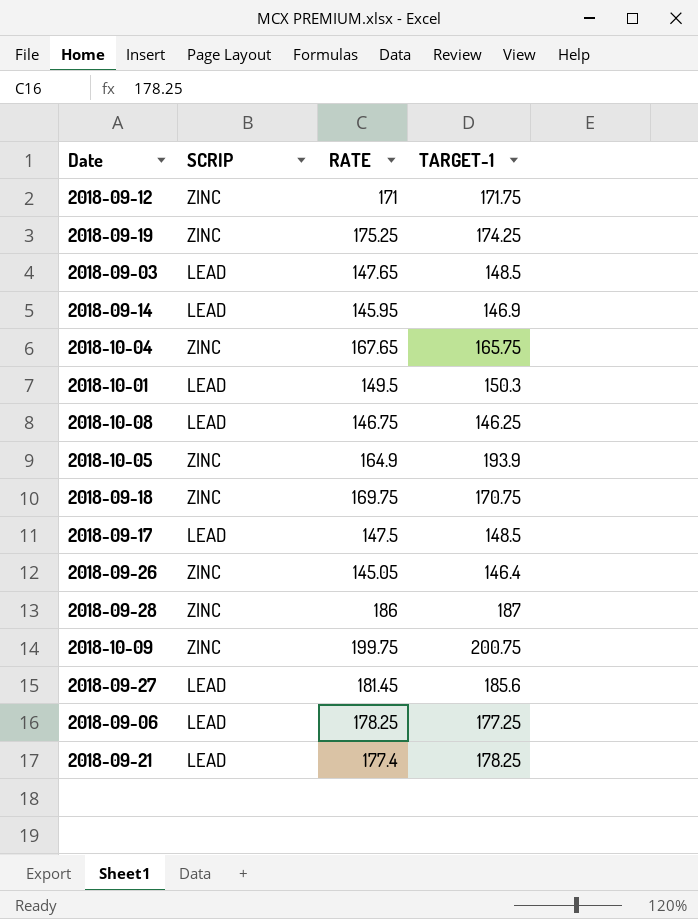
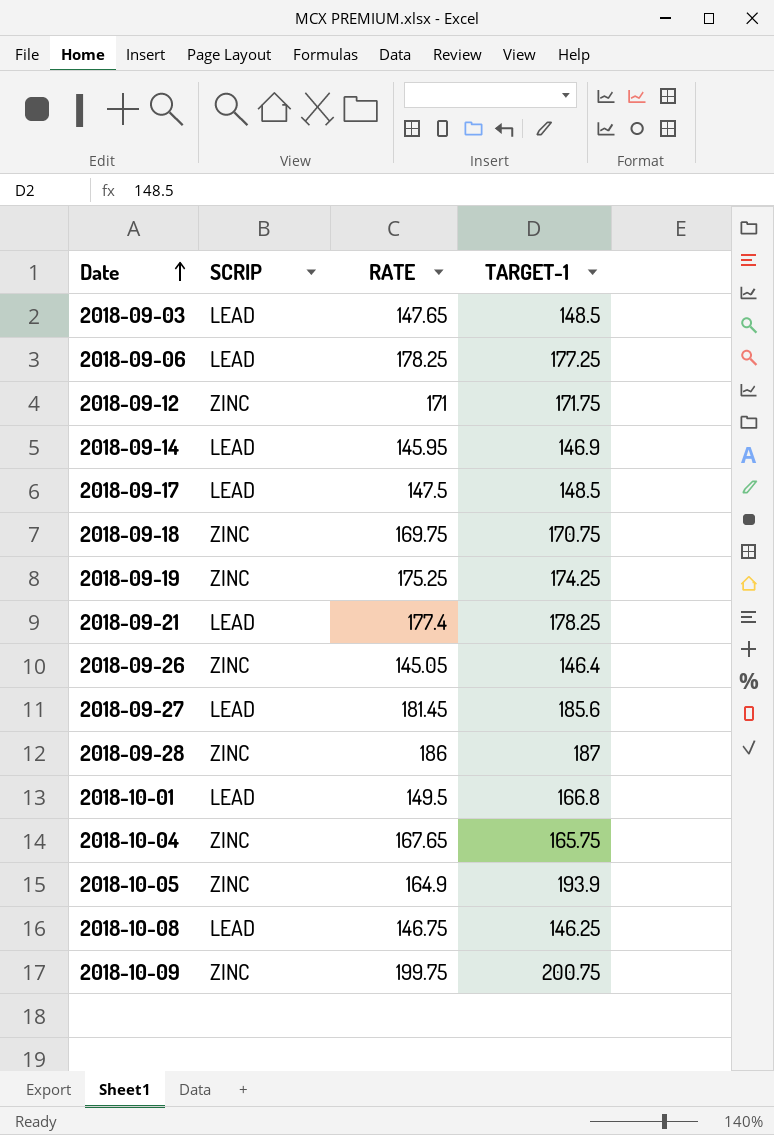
row order: none -> Date ascending
2018-10-01 | TARGET-1: 150.3 -> 166.8

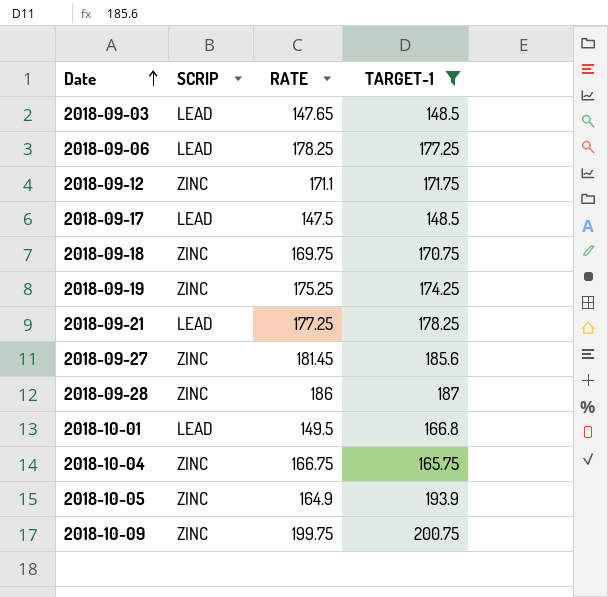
filter: none -> TARGET-1 >= 148.5
2018-09-12 | RATE: 171 -> 171.1
2018-09-21 | RATE: 177.4 -> 177.25
2018-09-27 | SCRIP: LEAD -> ZINC
2018-10-04 | RATE: 167.65 -> 166.75

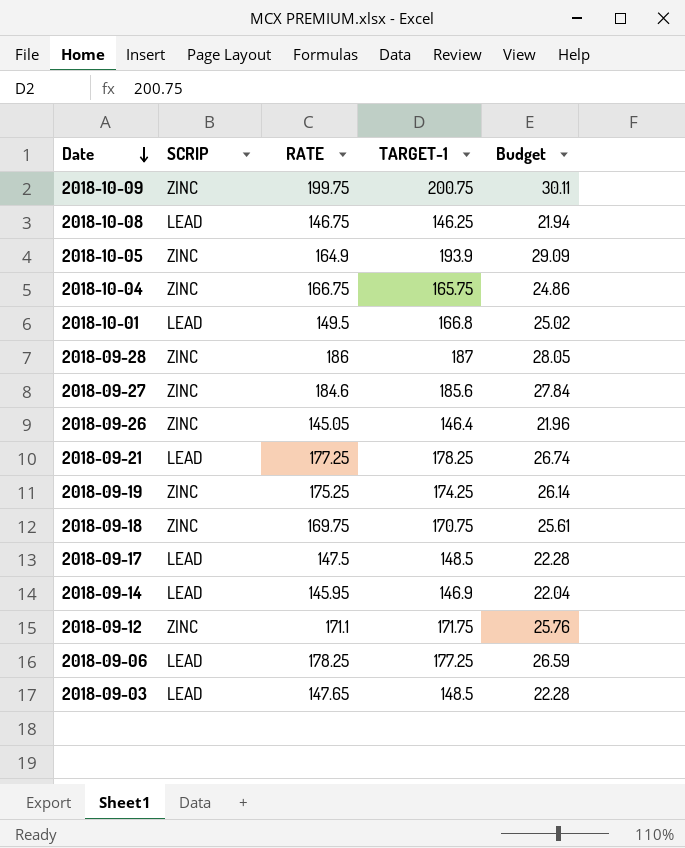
filter: TARGET-1 >= 148.5 -> none
row order: Date ascending -> Date descending
column Budget | formula: none -> [TARGET-1] * 0.15
2018-09-27 | RATE: 181.45 -> 184.6

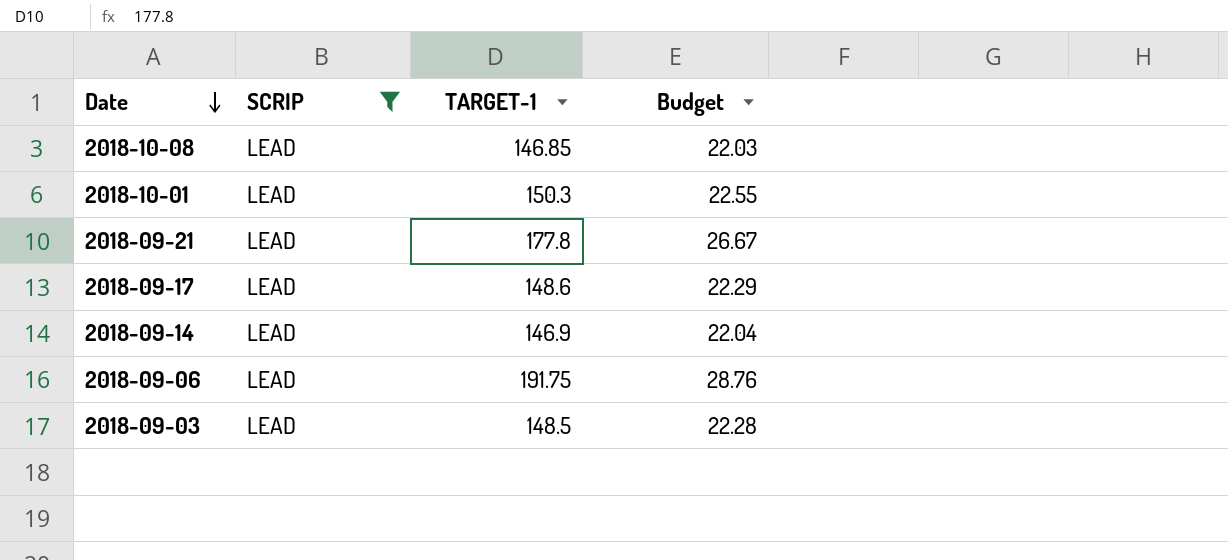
filter: none -> SCRIP = LEAD
column RATE | position: 3 -> none
2018-10-08 | TARGET-1: 146.25 -> 146.85
2018-10-08 | Budget: 21.94 -> 22.03
2018-10-01 | TARGET-1: 166.8 -> 150.3
2018-10-01 | Budget: 25.02 -> 22.55
2018-09-21 | TARGET-1: 178.25 -> 177.8
2018-09-21 | Budget: 26.74 -> 26.67
2018-09-17 | TARGET-1: 148.5 -> 148.6
2018-09-17 | Budget: 22.28 -> 22.29
2018-09-06 | TARGET-1: 177.25 -> 191.75
2018-09-06 | Budget: 26.59 -> 28.76

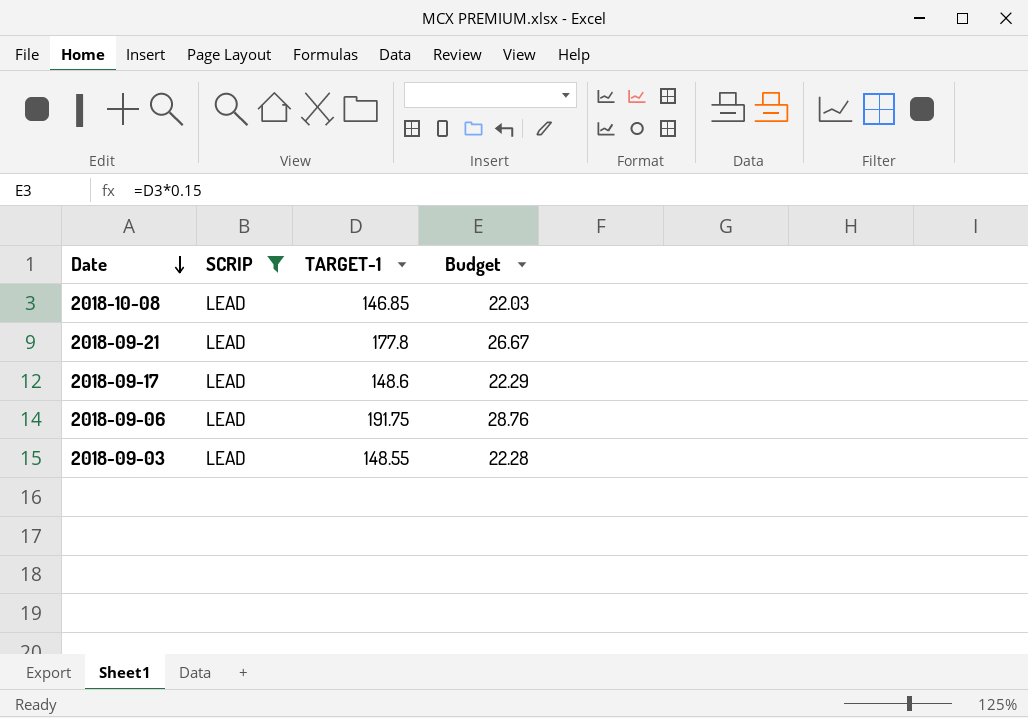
row 2018-10-01: LEAD | 150.3 | 22.55 -> none
row 2018-09-14: LEAD | 146.9 | 22.04 -> none
2018-09-03 | TARGET-1: 148.5 -> 148.55

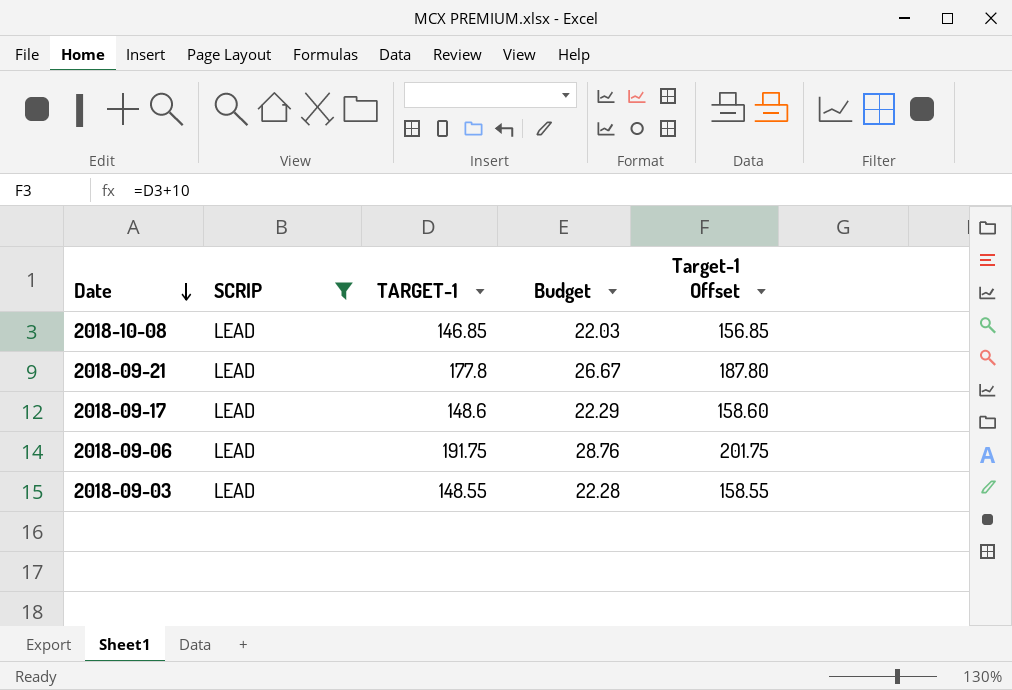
column Target-1 Offset | formula: none -> [TARGET-1] + 10

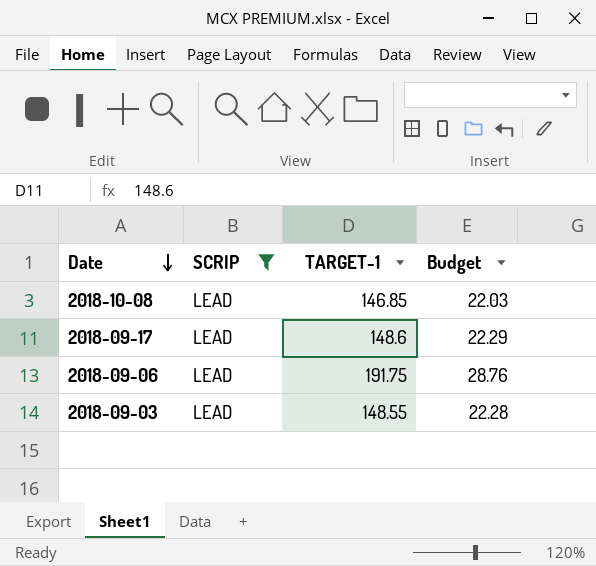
column Target-1 Offset | formula: [TARGET-1] + 10 -> none
row 2018-09-21: LEAD | 177.8 | 26.67 | 187.80 -> none

